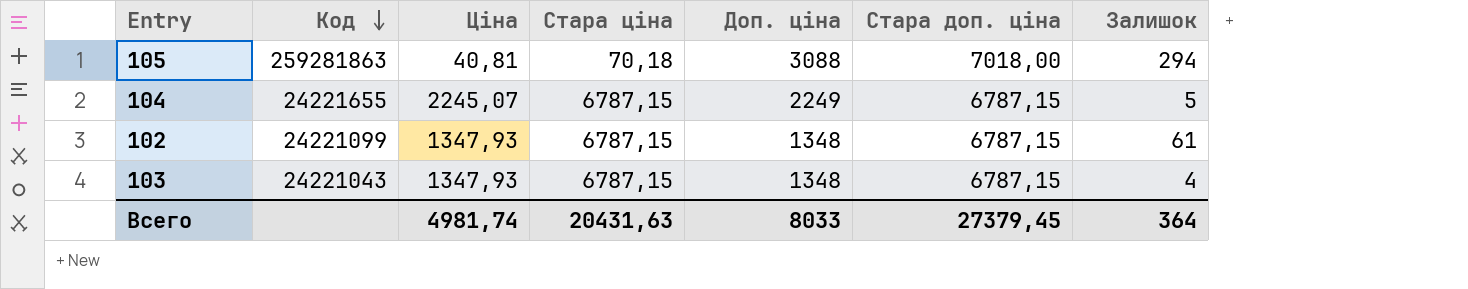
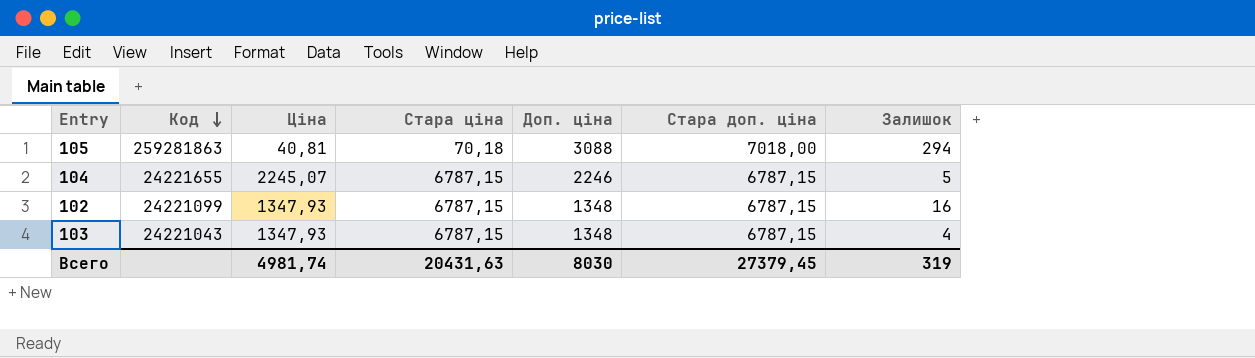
104 | Доп. ціна: 2249 -> 2246
102 | Залишок: 61 -> 16
Всего | Доп. ціна: 8033 -> 8030
Всего | Залишок: 364 -> 319

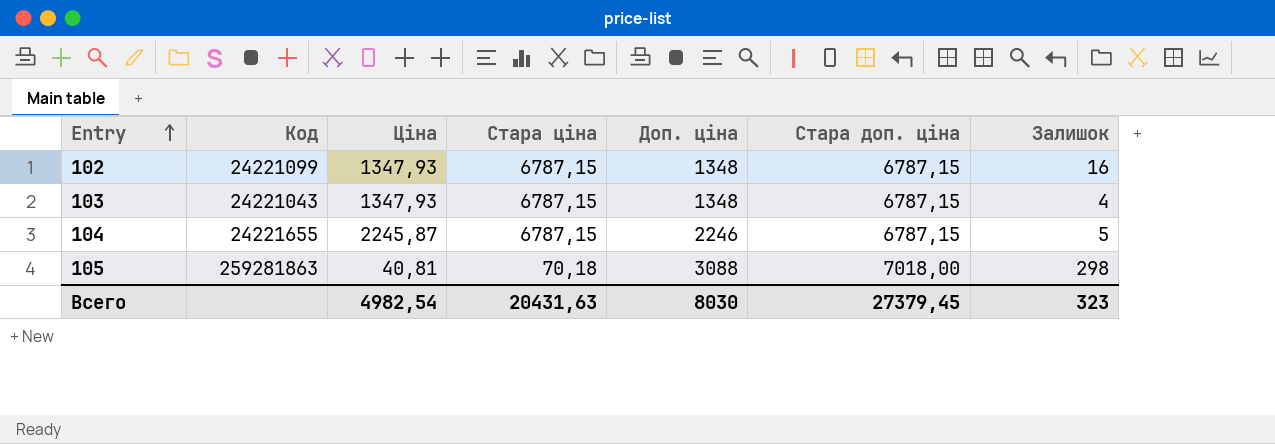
row order: Код descending -> Entry ascending
104 | Ціна: 2245,07 -> 2245,87
105 | Залишок: 294 -> 298
Всего | Ціна: 4981,74 -> 4982,54
Всего | Залишок: 319 -> 323

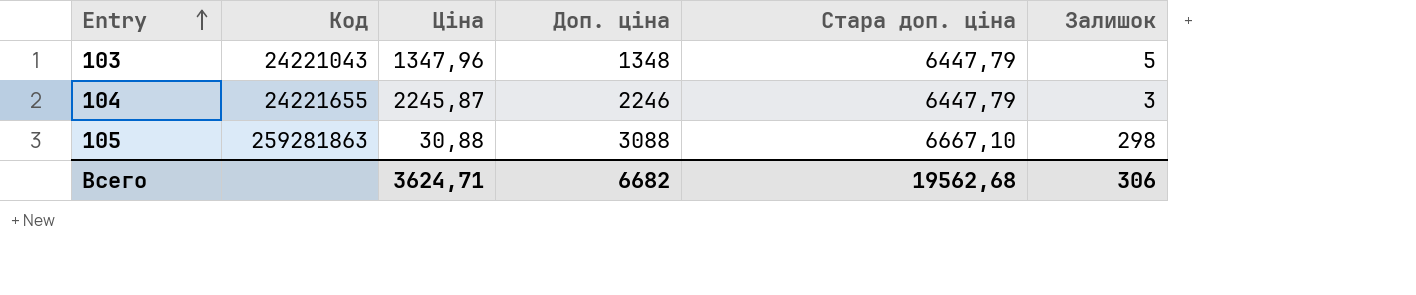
column Стара ціна | position: 4 -> none
row 102: 24221099 | 1347,93 | 6787,15 | 1348 | 6787,15 | 16 -> none
103 | Ціна: 1347,93 -> 1347,96
103 | Стара доп. ціна: 6787,15 -> 6447,79
103 | Залишок: 4 -> 5
104 | Стара доп. ціна: 6787,15 -> 6447,79
104 | Залишок: 5 -> 3
105 | Ціна: 40,81 -> 30,88
105 | Стара доп. ціна: 7018,00 -> 6667,10
Всего | Ціна: 4982,54 -> 3624,71
Всего | Доп. ціна: 8030 -> 6682
Всего | Стара доп. ціна: 27379,45 -> 19562,68
Всего | Залишок: 323 -> 306

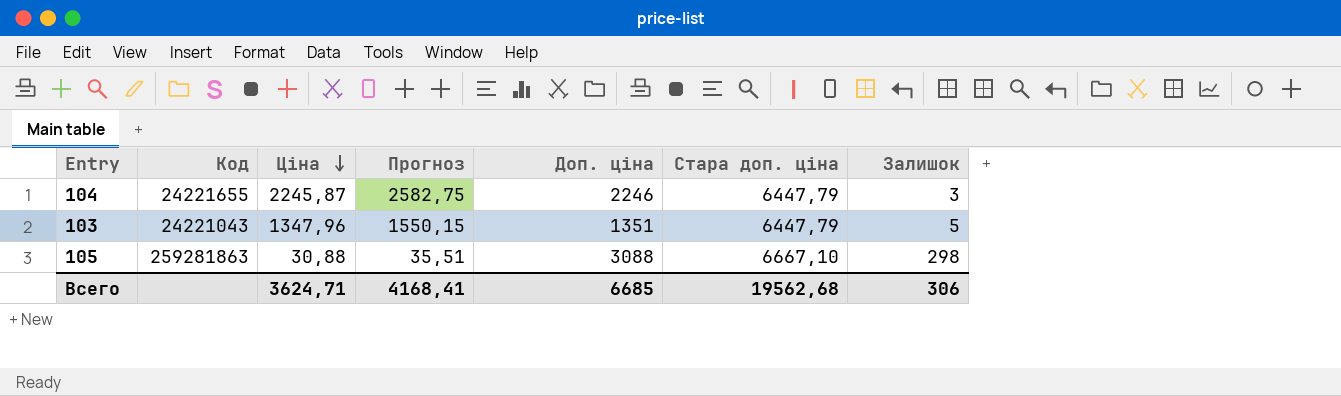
row order: Entry ascending -> Ціна descending
column Прогноз | formula: none -> [Ціна] * 1,15
103 | Доп. ціна: 1348 -> 1351
Всего | Доп. ціна: 6682 -> 6685

